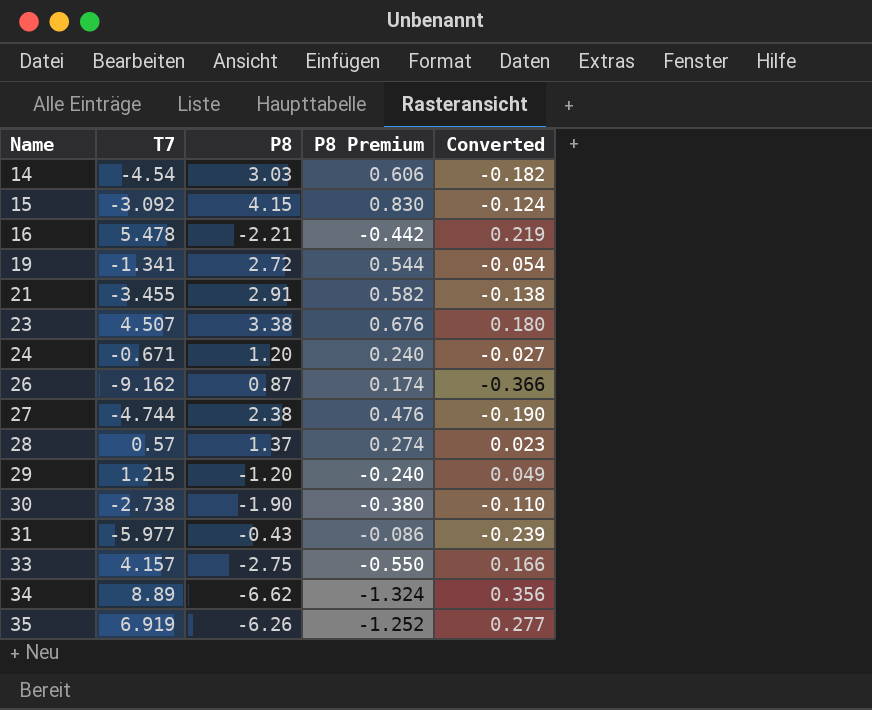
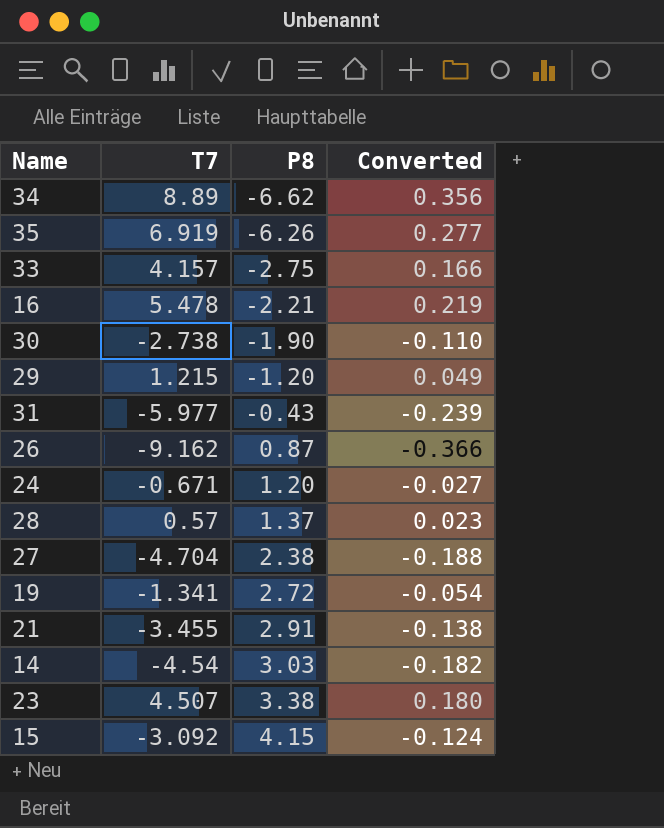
row order: Name ascending -> P8 ascending
column P8 Premium | formula: [P8] * 0.2 -> none
27 | T7: -4.744 -> -4.704
27 | Converted: -0.190 -> -0.188

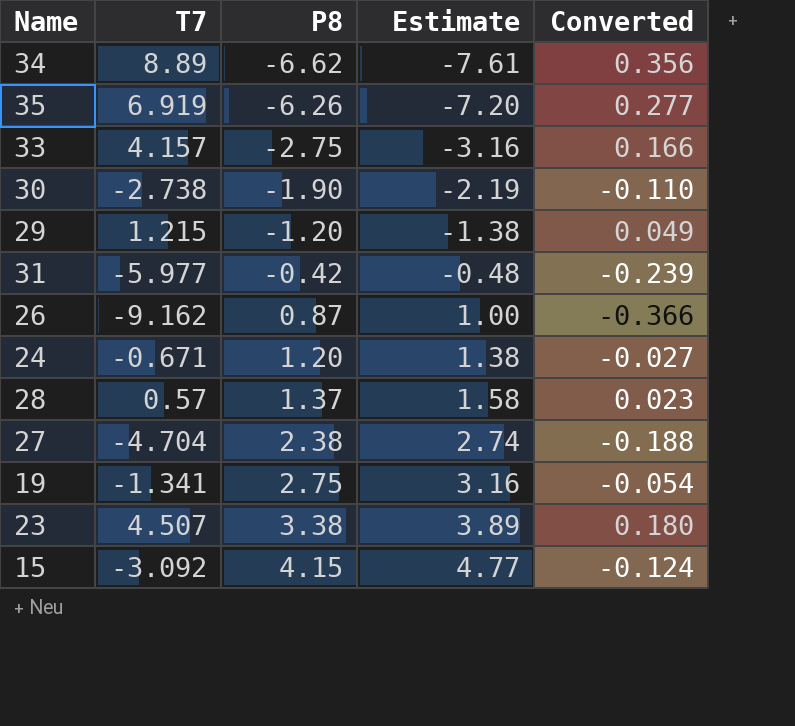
column Estimate | formula: none -> [P8] * 1.15
row 16: 5.478 | -2.21 | 0.219 -> none
row 21: -3.455 | 2.91 | -0.138 -> none
row 14: -4.54 | 3.03 | -0.182 -> none
31 | P8: -0.43 -> -0.42
19 | P8: 2.72 -> 2.75

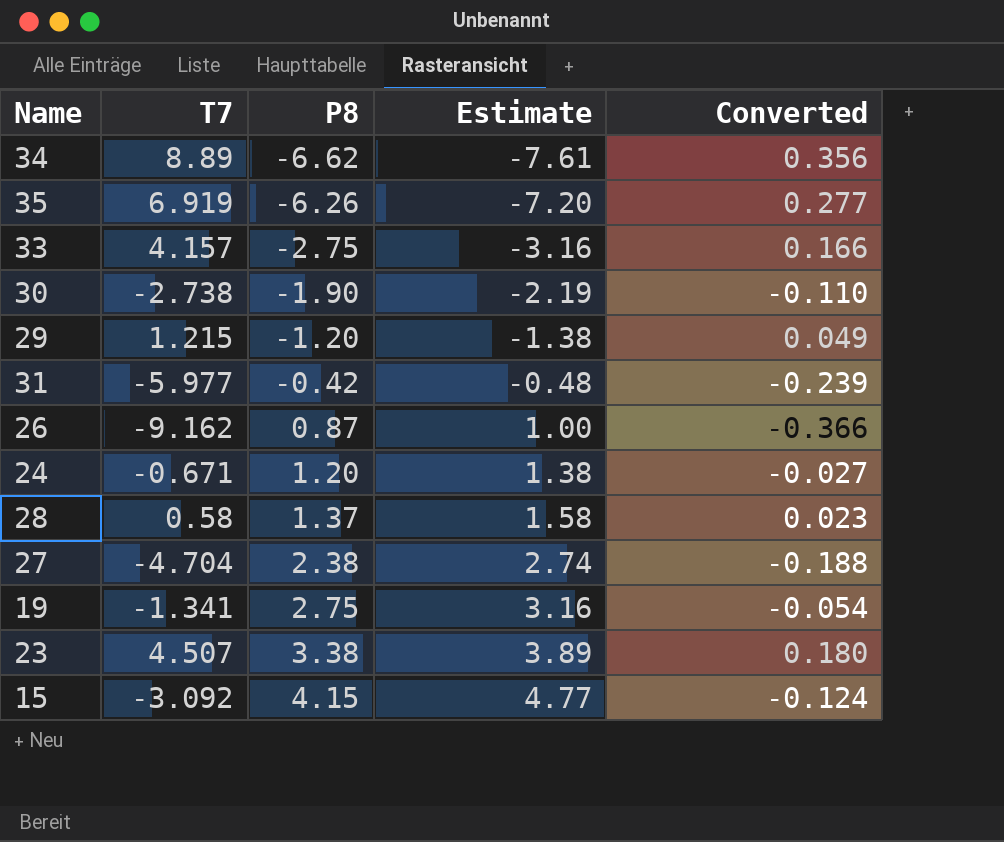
28 | T7: 0.57 -> 0.58

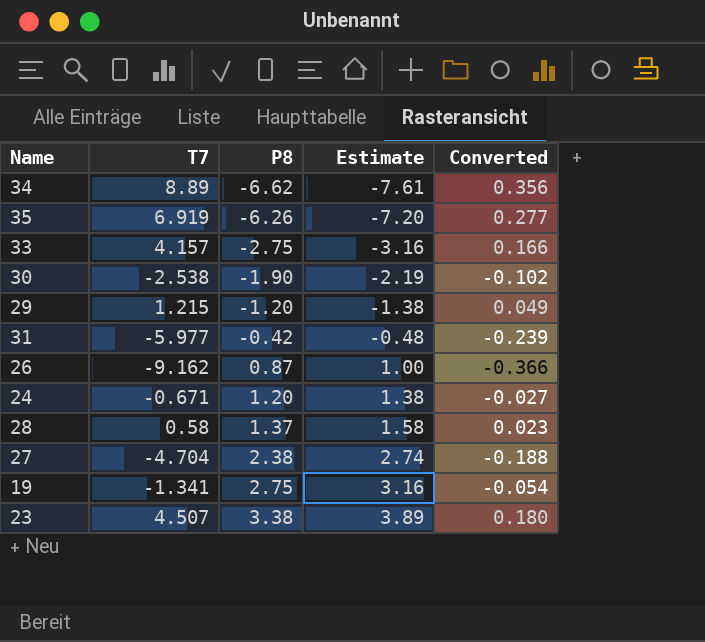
row 15: -3.092 | 4.15 | 4.77 | -0.124 -> none
30 | T7: -2.738 -> -2.538
30 | Converted: -0.110 -> -0.102

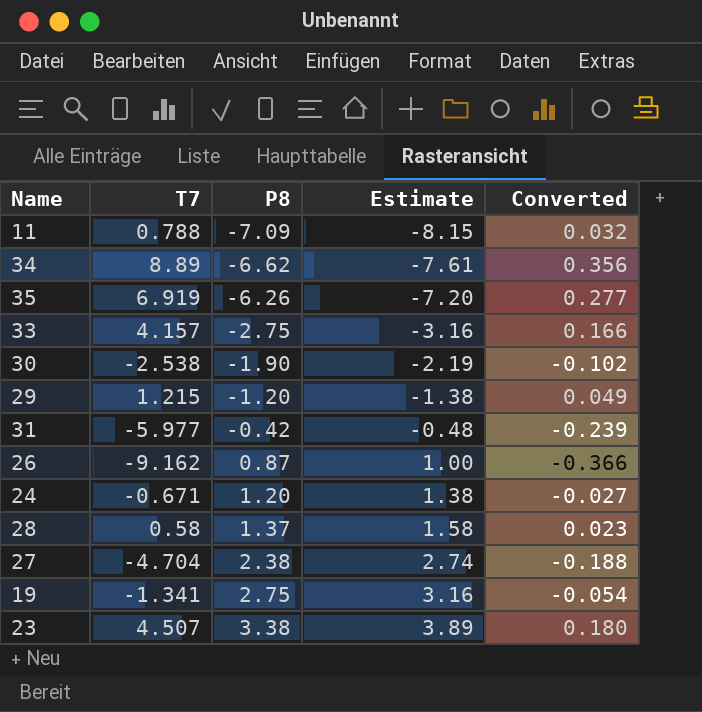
row 11: none -> 0.788 | -7.09 | -8.15 | 0.032

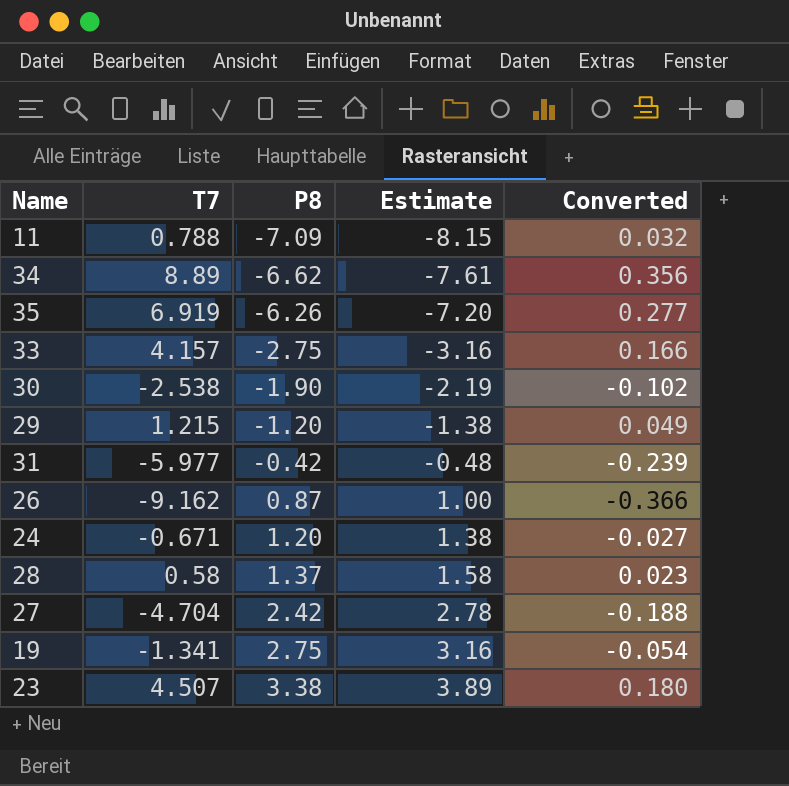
27 | P8: 2.38 -> 2.42
27 | Estimate: 2.74 -> 2.78

